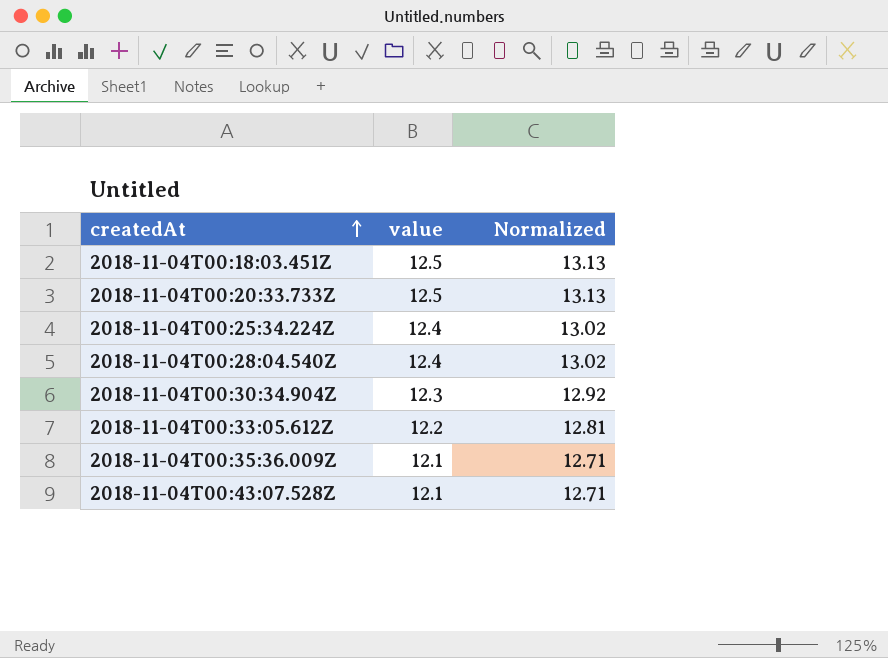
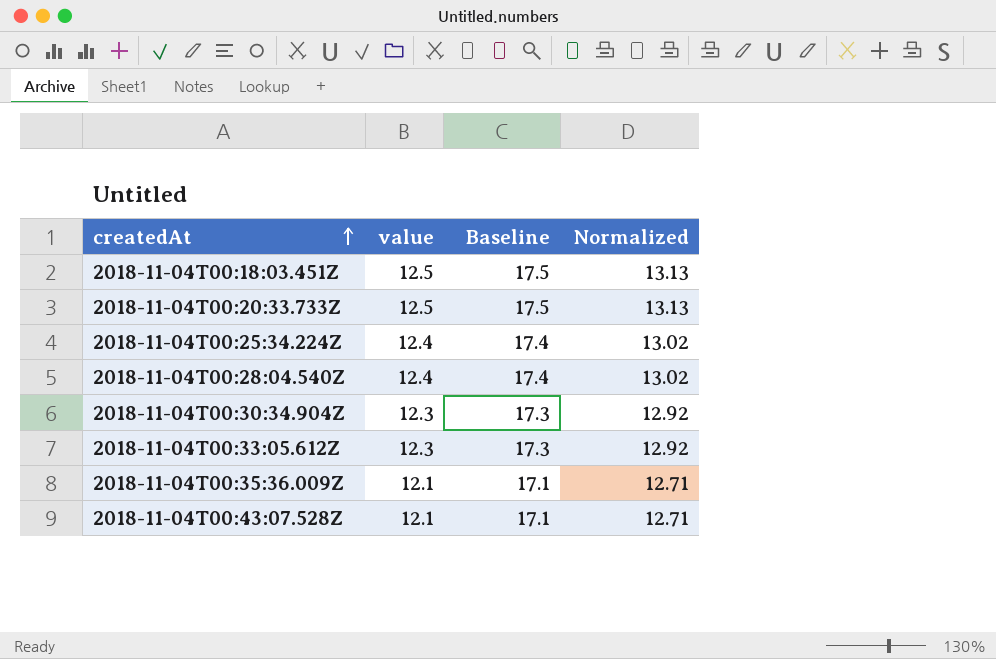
column Baseline | formula: none -> [value] + 5
2018-11-04T00:33:05.612Z | value: 12.2 -> 12.3
2018-11-04T00:33:05.612Z | Normalized: 12.81 -> 12.92

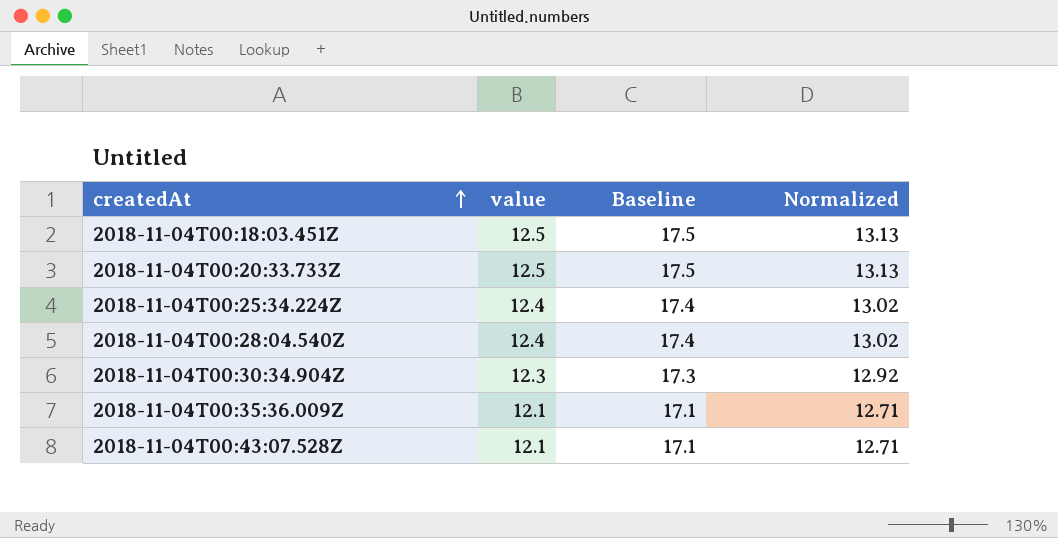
row 2018-11-04T00:33:05.612Z: 12.3 | 17.3 | 12.92 -> none

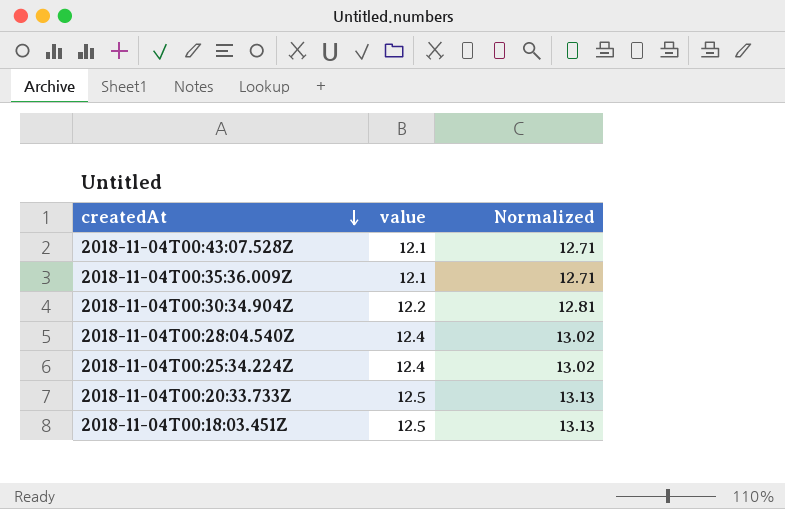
row order: createdAt ascending -> createdAt descending
column Baseline | formula: [value] + 5 -> none
2018-11-04T00:30:34.904Z | value: 12.3 -> 12.2
2018-11-04T00:30:34.904Z | Normalized: 12.92 -> 12.81

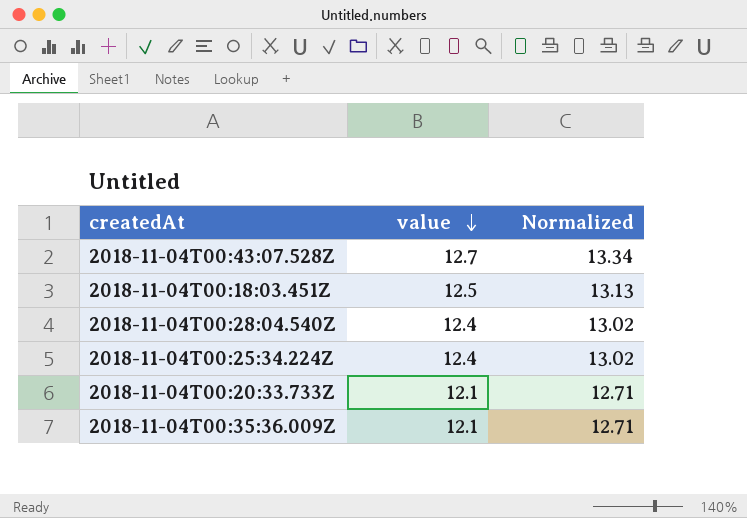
row order: createdAt descending -> value descending
row 2018-11-04T00:30:34.904Z: 12.2 | 12.81 -> none
2018-11-04T00:43:07.528Z | value: 12.1 -> 12.7
2018-11-04T00:43:07.528Z | Normalized: 12.71 -> 13.34
2018-11-04T00:20:33.733Z | value: 12.5 -> 12.1
2018-11-04T00:20:33.733Z | Normalized: 13.13 -> 12.71

